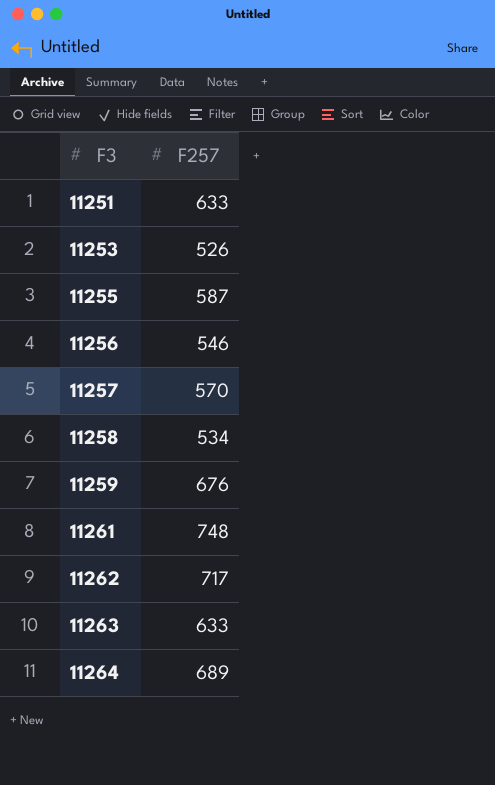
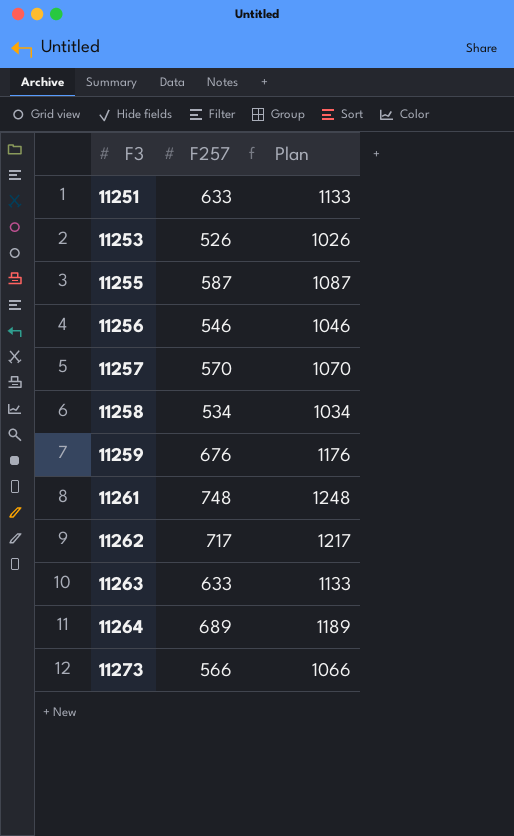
column Plan | formula: none -> [F257] + 500
row 11273: none -> 566 | 1066

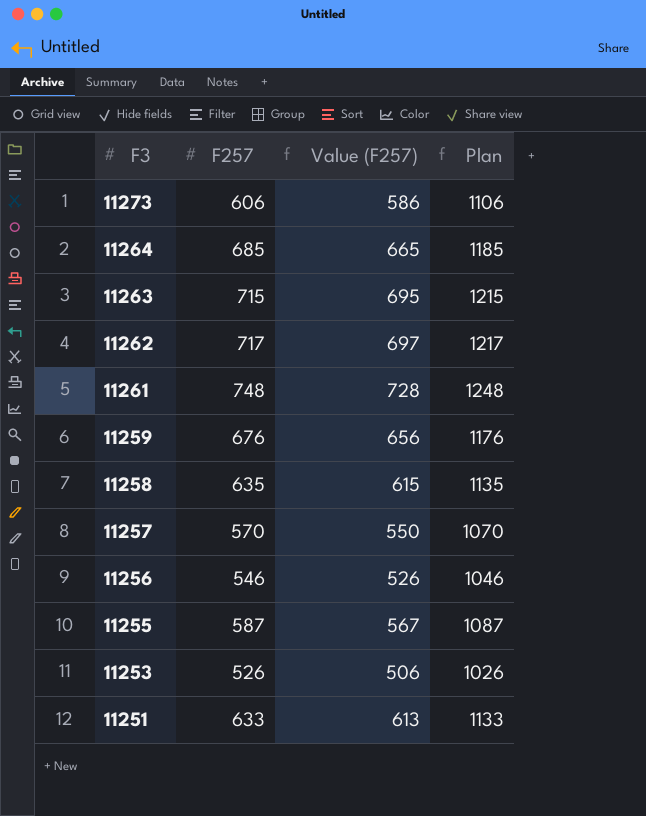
row order: F3 ascending -> F3 descending
column Value (F257) | formula: none -> [F257] - 20
11273 | F257: 566 -> 606
11273 | Plan: 1066 -> 1106
11264 | F257: 689 -> 685
11264 | Plan: 1189 -> 1185
11263 | F257: 633 -> 715
11263 | Plan: 1133 -> 1215
11258 | F257: 534 -> 635
11258 | Plan: 1034 -> 1135

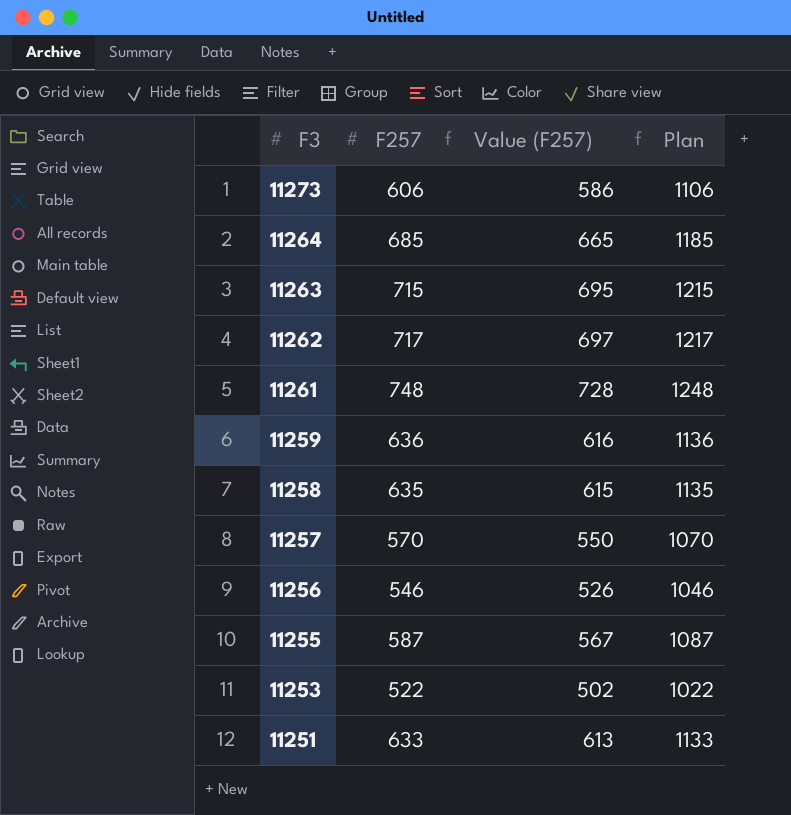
11259 | F257: 676 -> 636
11259 | Value (F257): 656 -> 616
11259 | Plan: 1176 -> 1136
11253 | F257: 526 -> 522
11253 | Value (F257): 506 -> 502
11253 | Plan: 1026 -> 1022

